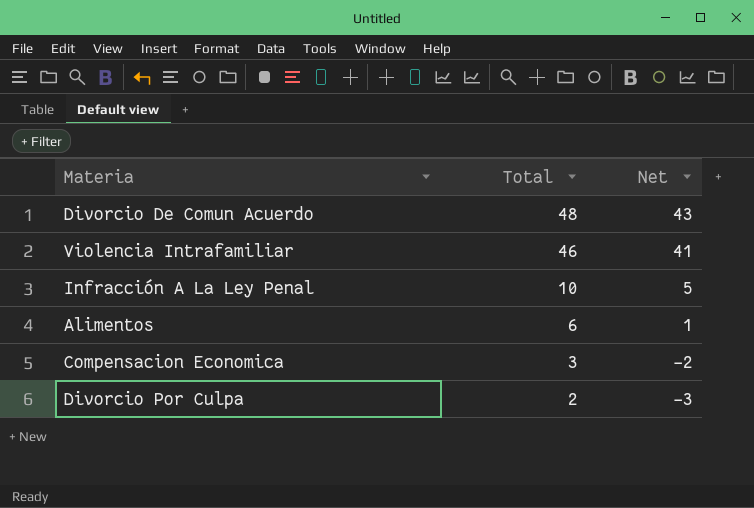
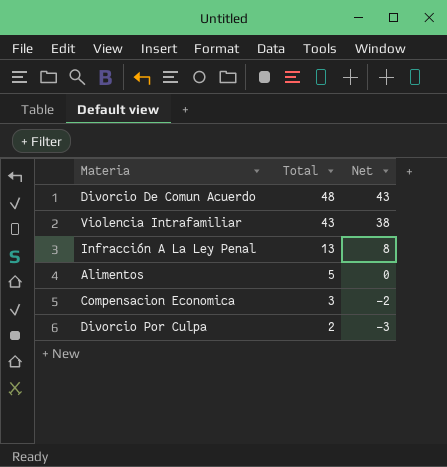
Violencia Intrafamiliar | Total: 46 -> 43
Violencia Intrafamiliar | Net: 41 -> 38
Infracción A La Ley Penal | Total: 10 -> 13
Infracción A La Ley Penal | Net: 5 -> 8
Alimentos | Total: 6 -> 5
Alimentos | Net: 1 -> 0

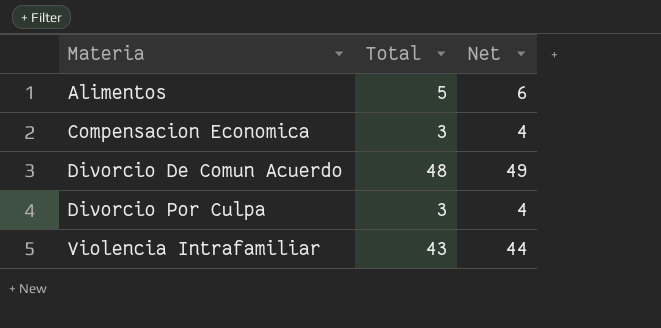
row order: Total descending -> Materia ascending
column Net | formula: [Total] - 5 -> [Total] + 1
row Infracción A La Ley Penal: 13 | 8 -> none
Divorcio Por Culpa | Total: 2 -> 3

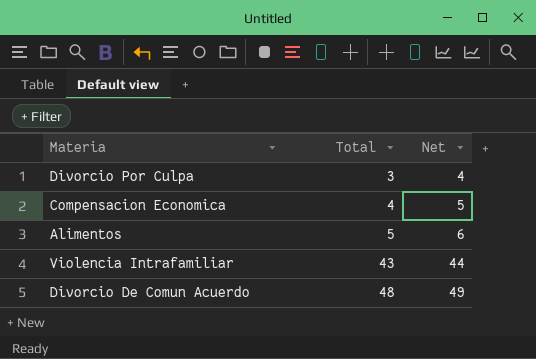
row order: Materia ascending -> Total ascending
Compensacion Economica | Total: 3 -> 4
Compensacion Economica | Net: 4 -> 5

